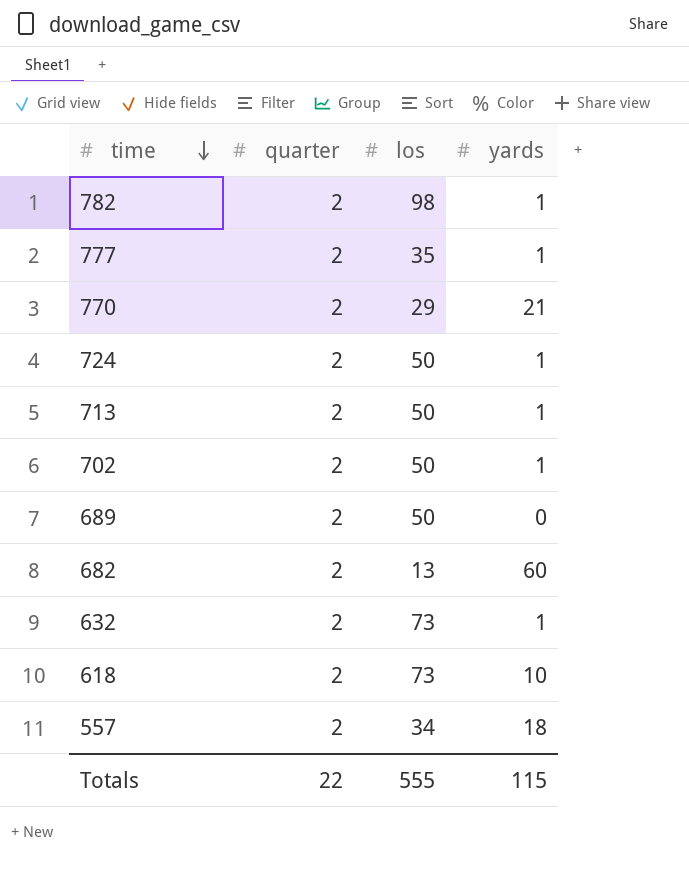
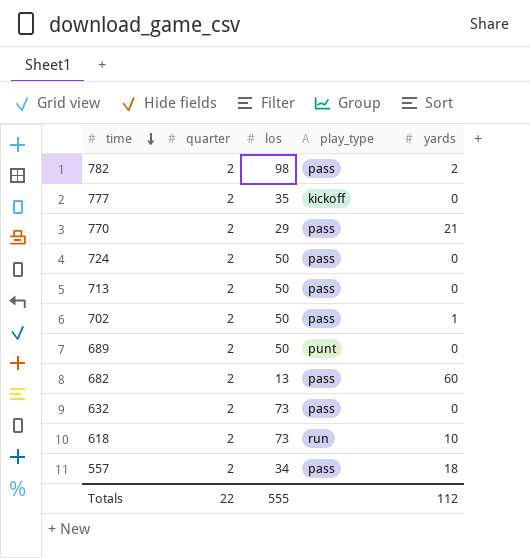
column play_type | position: none -> 4
782 | yards: 1 -> 2
777 | yards: 1 -> 0
724 | yards: 1 -> 0
713 | yards: 1 -> 0
632 | yards: 1 -> 0
Totals | yards: 115 -> 112

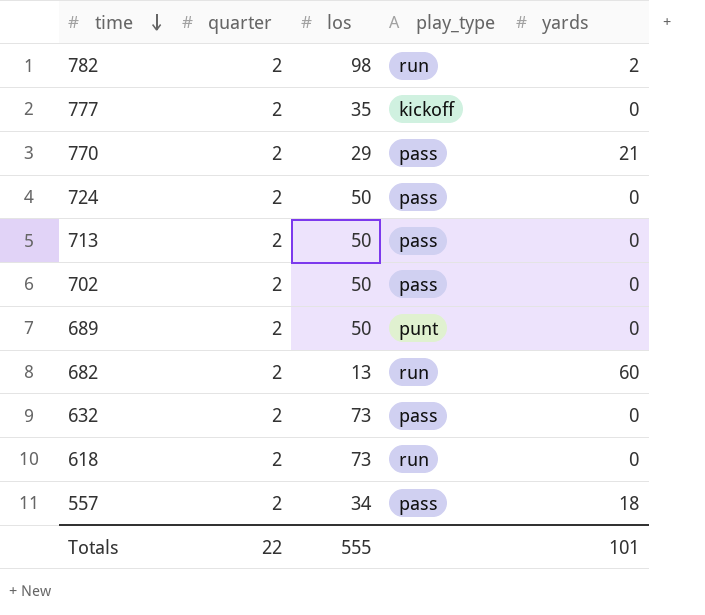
782 | play_type: pass -> run
702 | yards: 1 -> 0
682 | play_type: pass -> run
618 | yards: 10 -> 0
Totals | yards: 112 -> 101

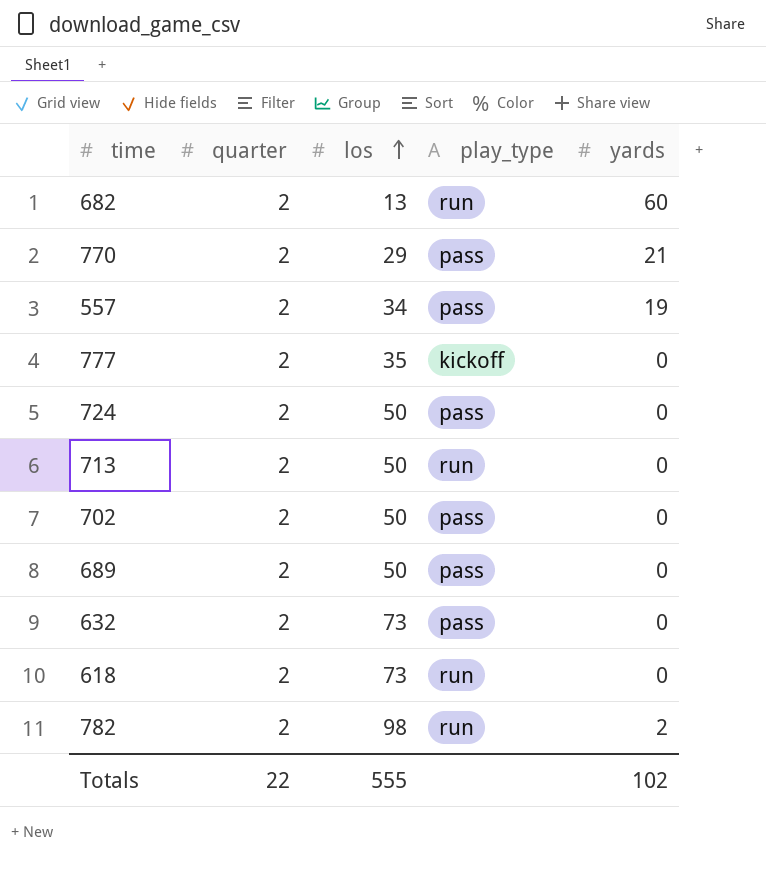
row order: time descending -> los ascending
557 | yards: 18 -> 19
713 | play_type: pass -> run
689 | play_type: punt -> pass
Totals | yards: 101 -> 102

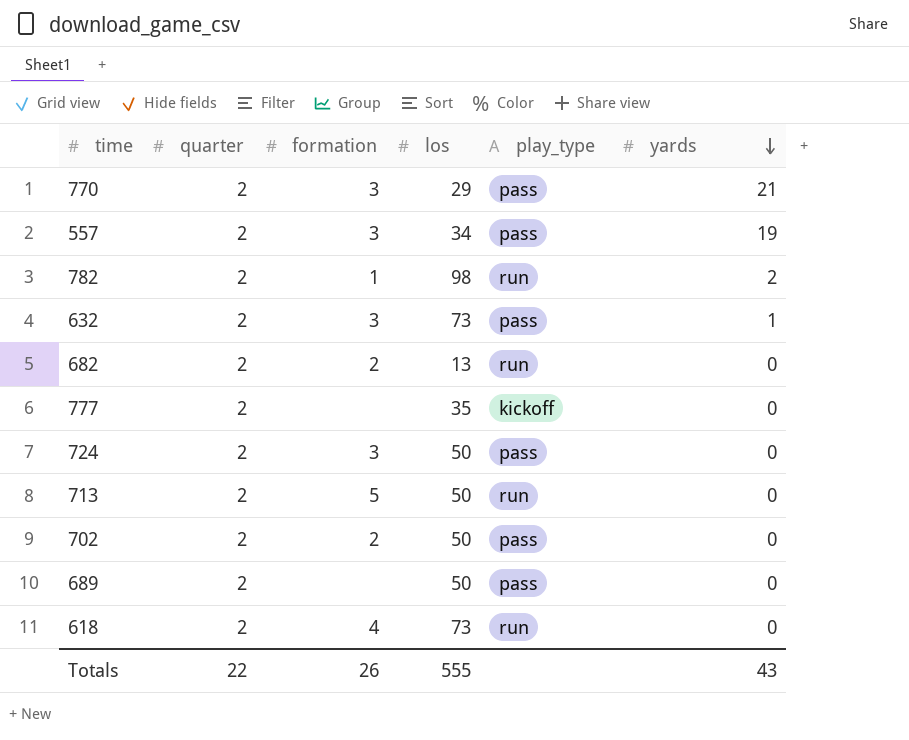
row order: los ascending -> yards descending
column formation | position: none -> 3
632 | yards: 0 -> 1
682 | yards: 60 -> 0
Totals | yards: 102 -> 43

